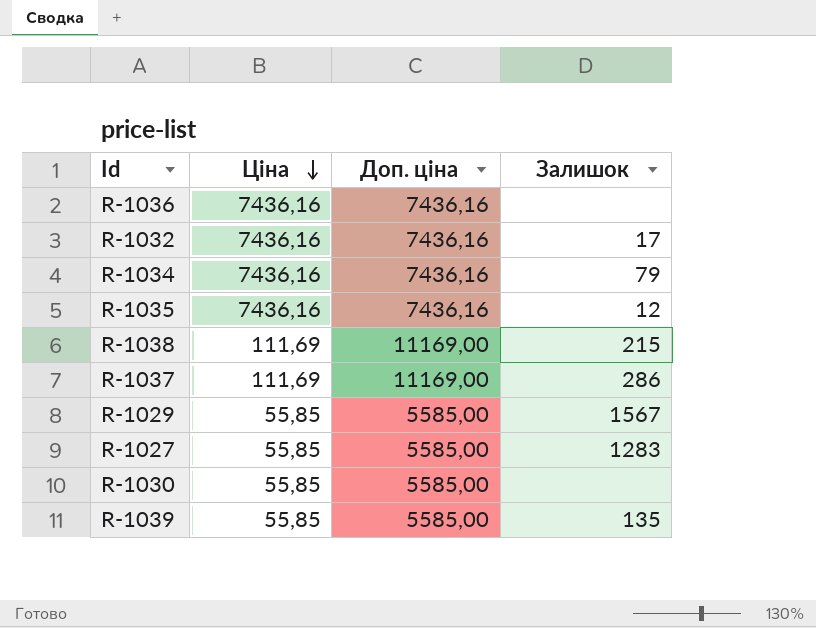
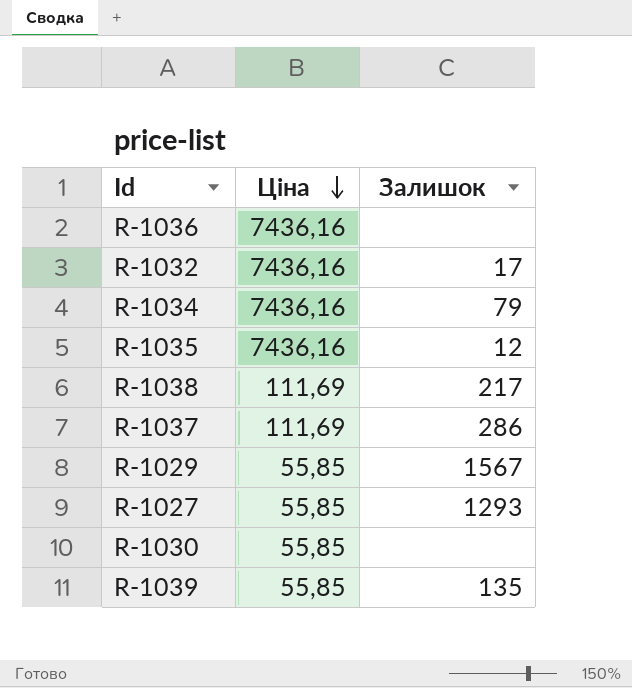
column Доп. ціна | position: 3 -> none
R-1038 | Залишок: 215 -> 217
R-1027 | Залишок: 1283 -> 1293

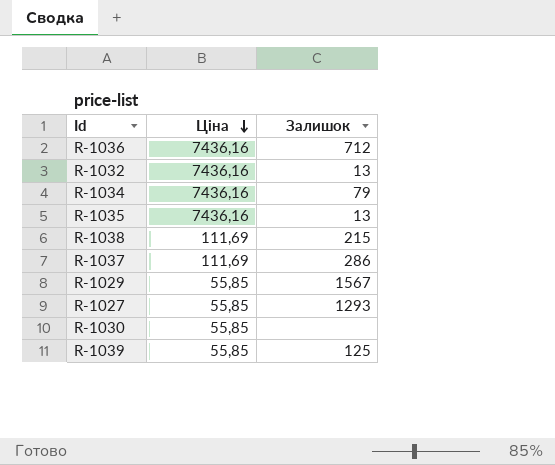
R-1036 | Залишок: none -> 712
R-1032 | Залишок: 17 -> 13
R-1035 | Залишок: 12 -> 13
R-1038 | Залишок: 217 -> 215
R-1039 | Залишок: 135 -> 125

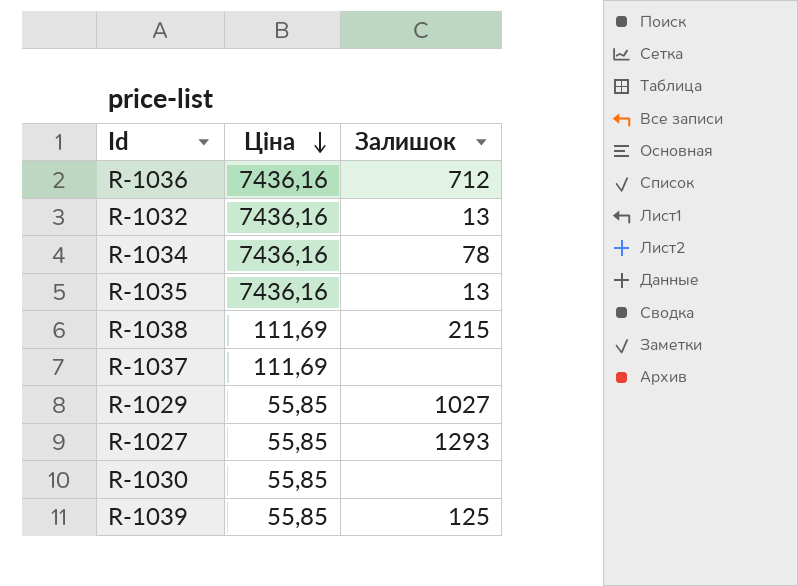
R-1034 | Залишок: 79 -> 78
R-1037 | Залишок: 286 -> none
R-1029 | Залишок: 1567 -> 1027

